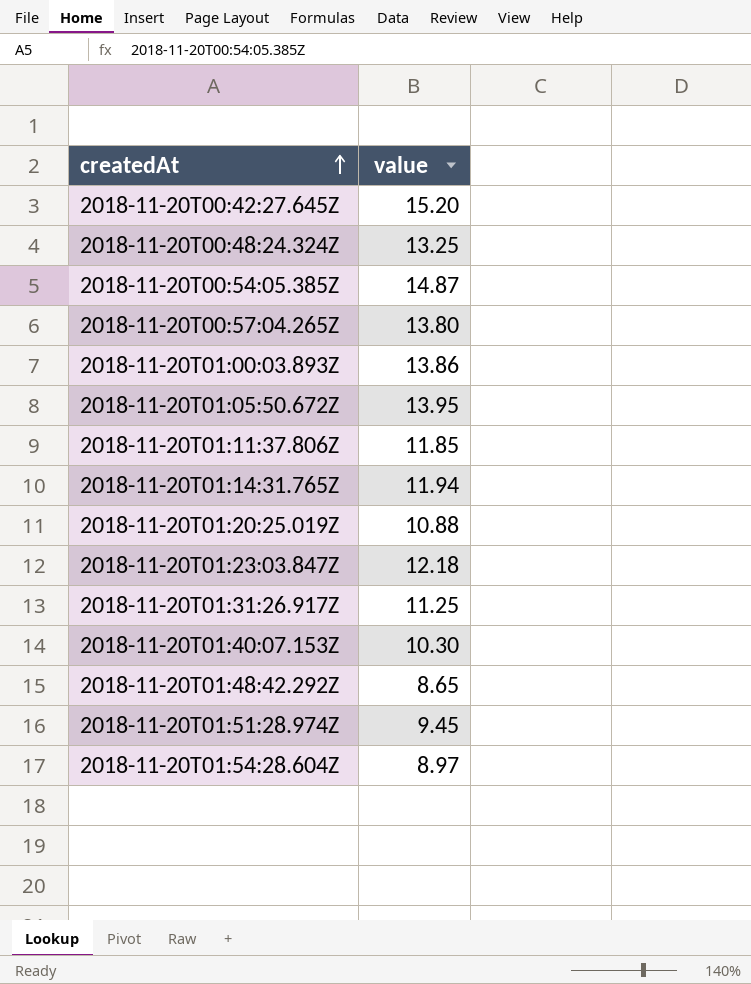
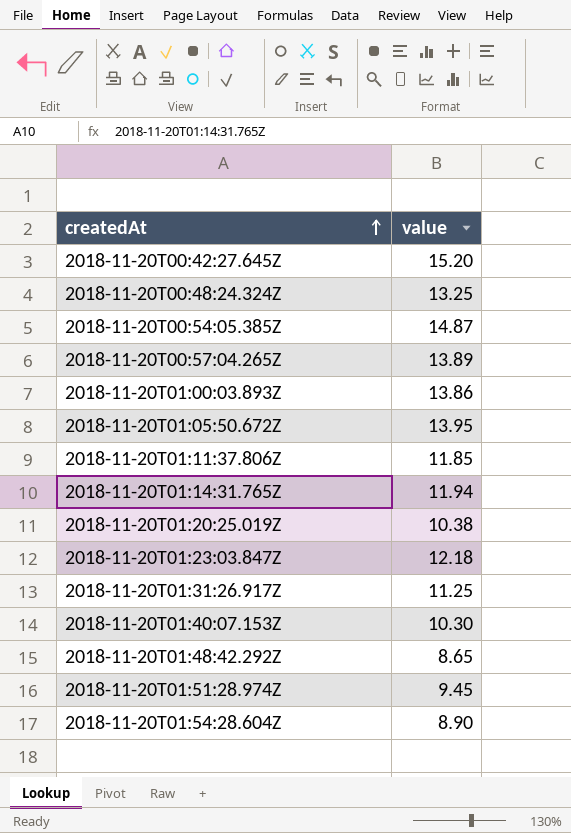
2018-11-20T00:57:04.265Z | value: 13.80 -> 13.89
2018-11-20T01:20:25.019Z | value: 10.88 -> 10.38
2018-11-20T01:54:28.604Z | value: 8.97 -> 8.90

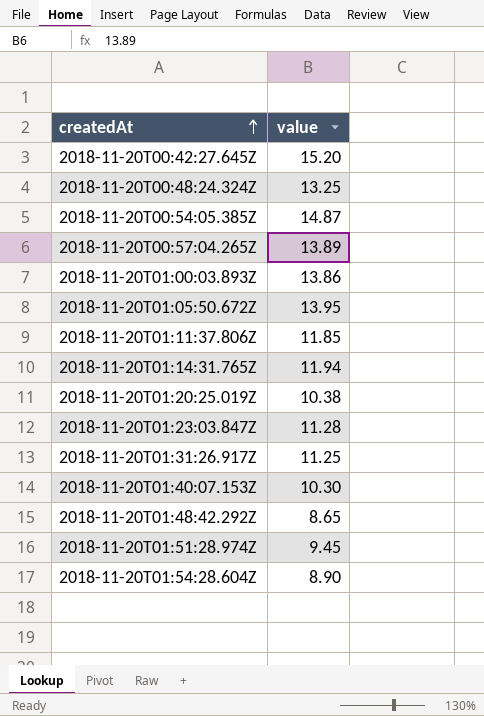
2018-11-20T01:23:03.847Z | value: 12.18 -> 11.28

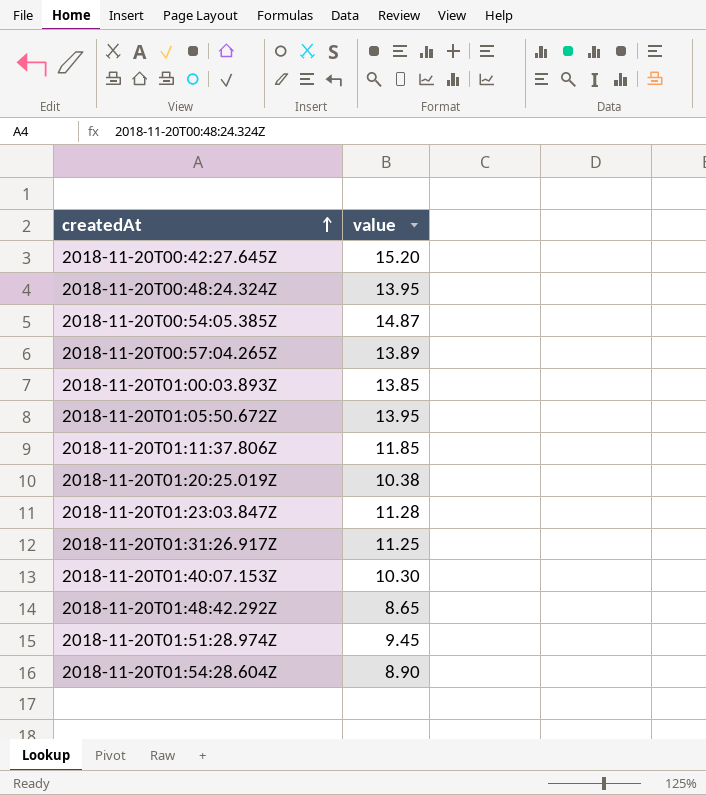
row 2018-11-20T01:14:31.765Z: 11.94 -> none
2018-11-20T00:48:24.324Z | value: 13.25 -> 13.95
2018-11-20T01:00:03.893Z | value: 13.86 -> 13.85

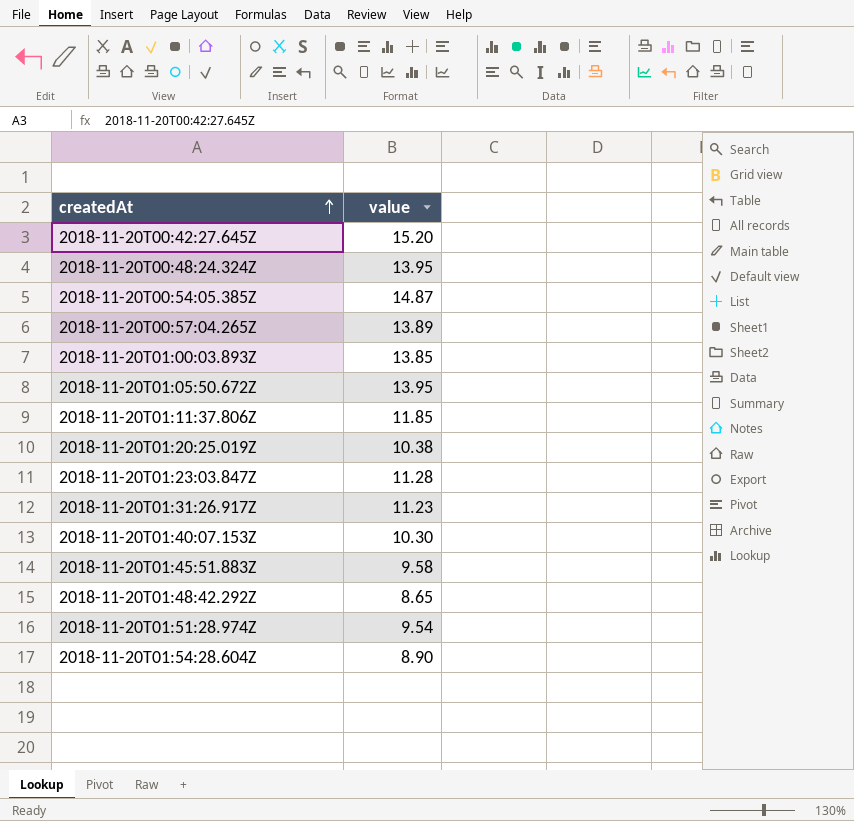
2018-11-20T01:31:26.917Z | value: 11.25 -> 11.23
row 2018-11-20T01:45:51.883Z: none -> 9.58
2018-11-20T01:51:28.974Z | value: 9.45 -> 9.54

